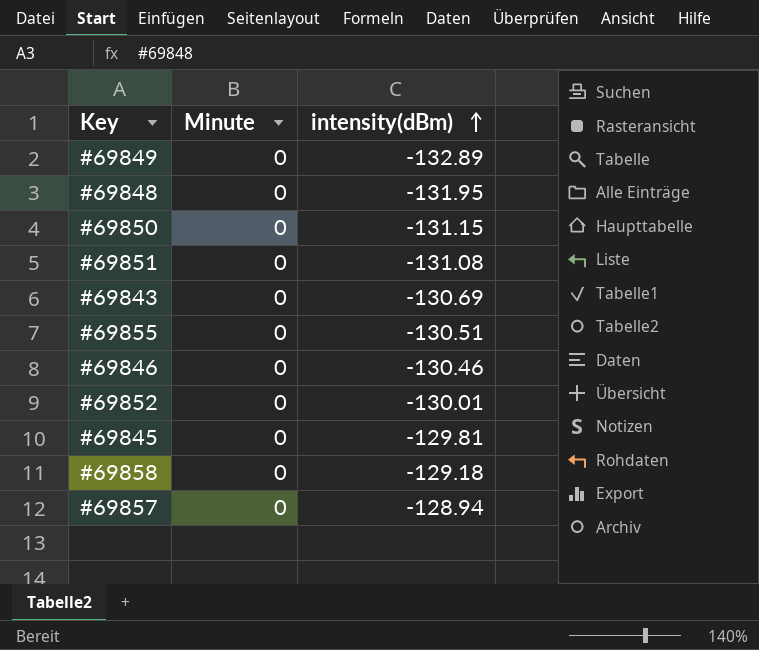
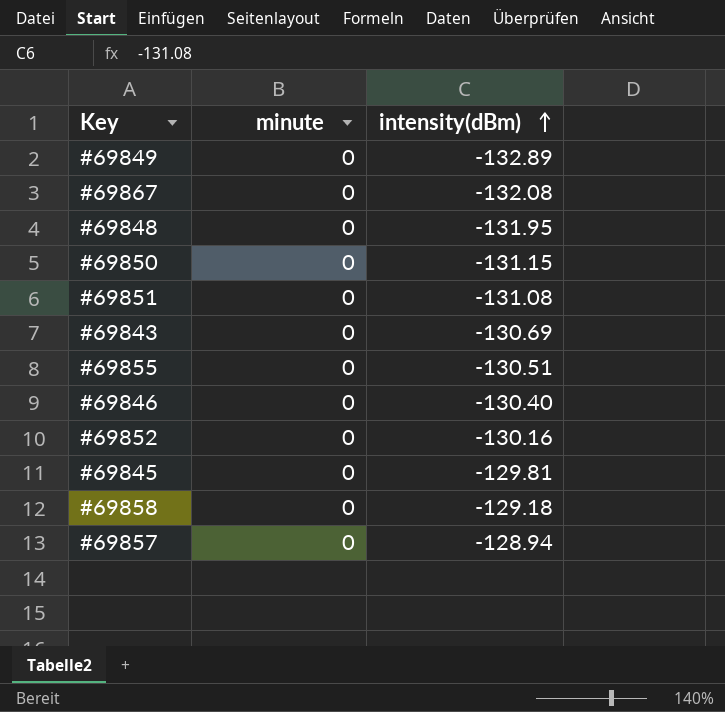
column name: Minute -> minute
row #69867: none -> 0 | -132.08
#69846 | intensity(dBm): -130.46 -> -130.40
#69852 | intensity(dBm): -130.01 -> -130.16

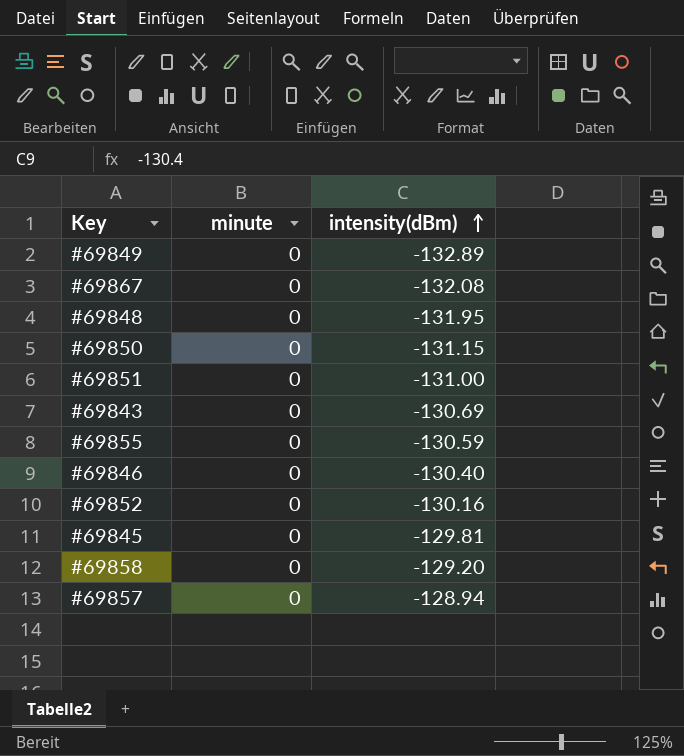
#69851 | intensity(dBm): -131.08 -> -131.00
#69855 | intensity(dBm): -130.51 -> -130.59
#69858 | intensity(dBm): -129.18 -> -129.20

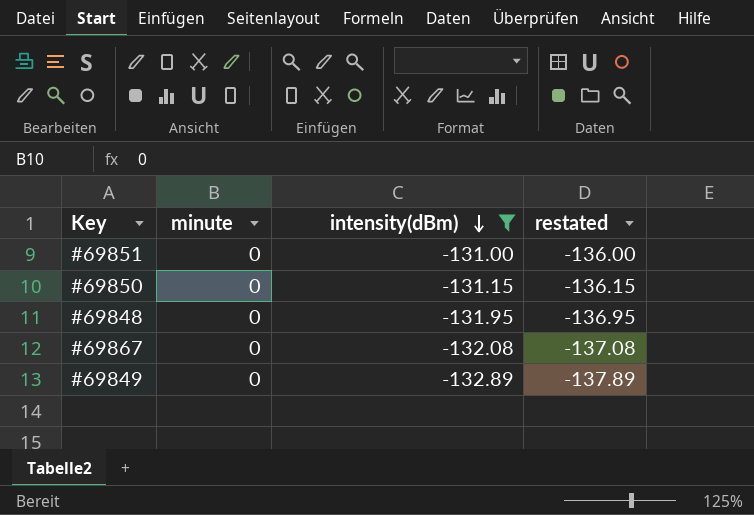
filter: none -> intensity(dBm) <= -131.00
row order: intensity(dBm) ascending -> intensity(dBm) descending
column restated | formula: none -> [intensity(dBm)] - 5

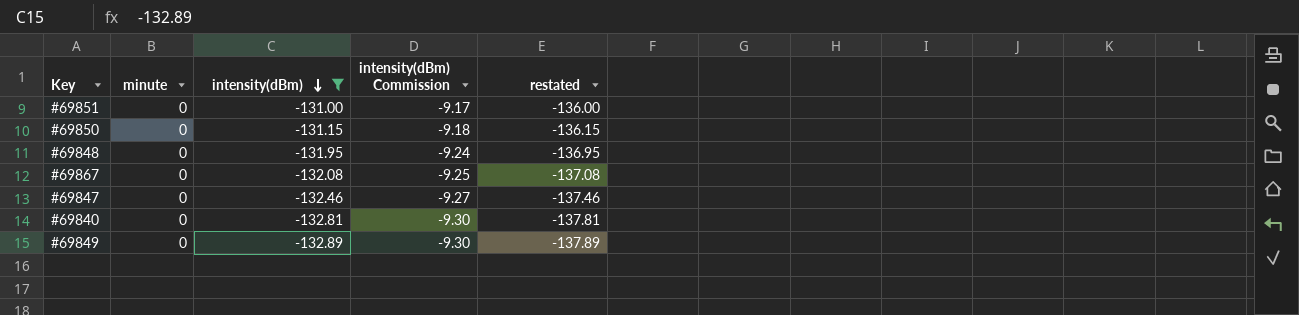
column intensity(dBm) Commission | formula: none -> [intensity(dBm)] * 0.07
row #69847: none -> 0 | -132.46 | -9.27 | -137.46
row #69840: none -> 0 | -132.81 | -9.30 | -137.81

